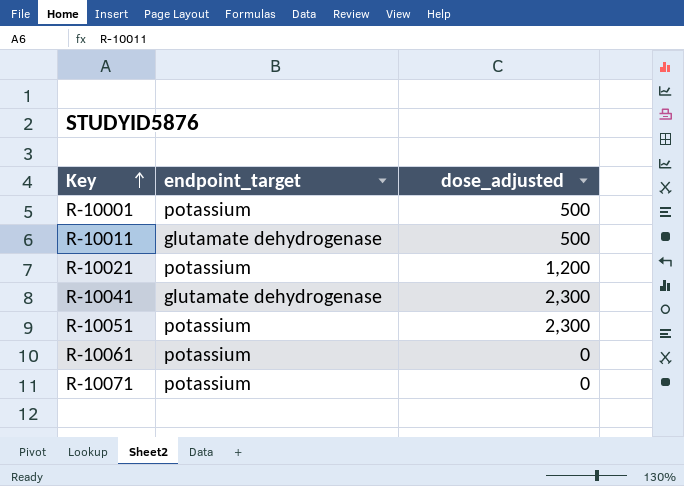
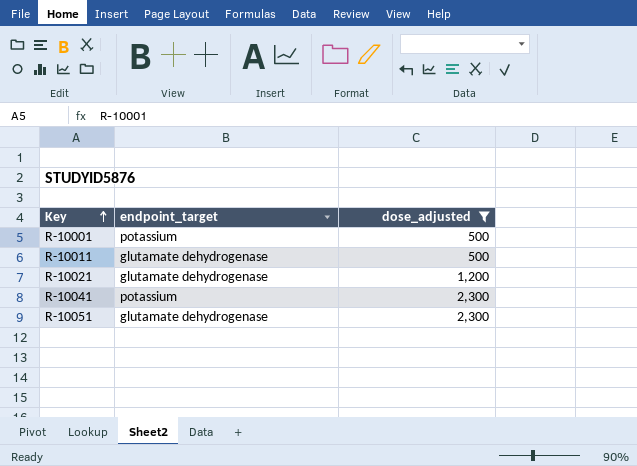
filter: none -> dose_adjusted != 0
R-10021 | endpoint_target: potassium -> glutamate dehydrogenase
R-10041 | endpoint_target: glutamate dehydrogenase -> potassium
R-10051 | endpoint_target: potassium -> glutamate dehydrogenase

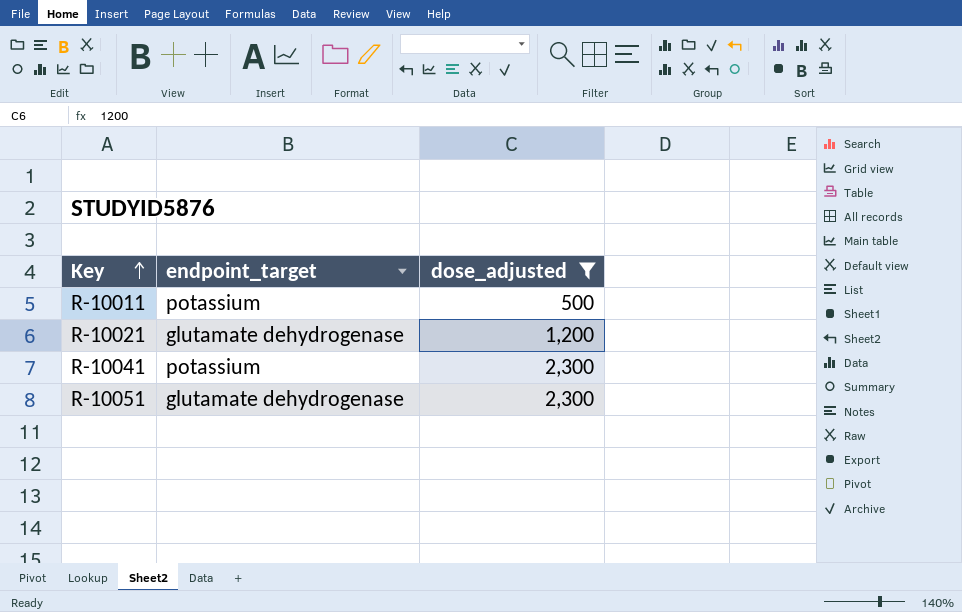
row R-10001: potassium | 500 -> none
R-10011 | endpoint_target: glutamate dehydrogenase -> potassium

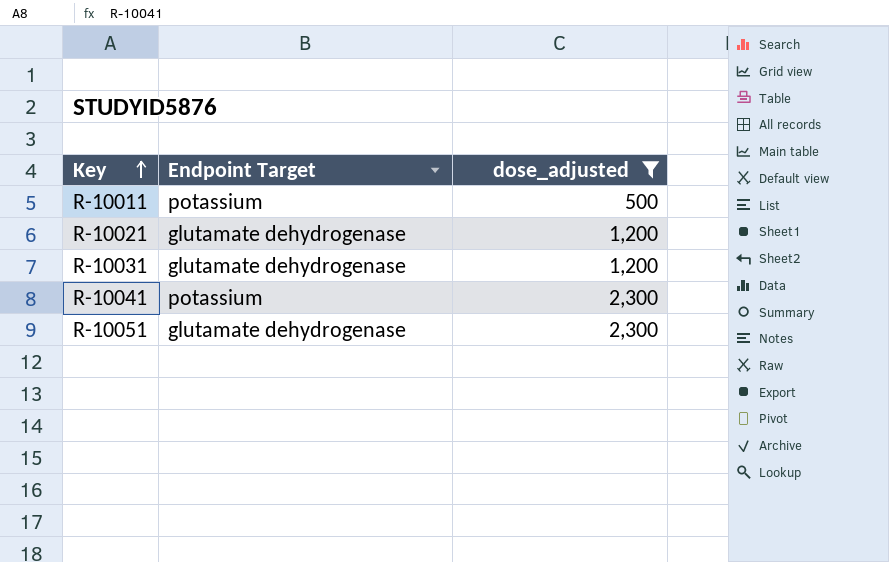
column name: endpoint_target -> Endpoint Target
row R-10031: none -> glutamate dehydrogenase | 1,200

